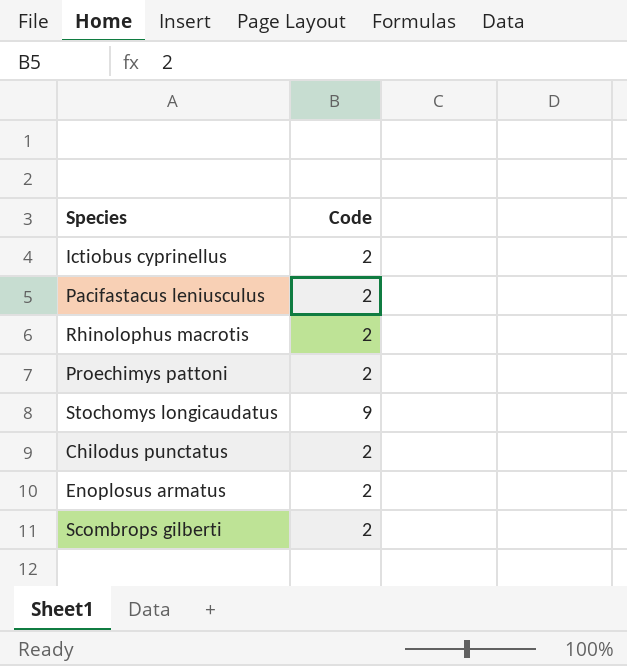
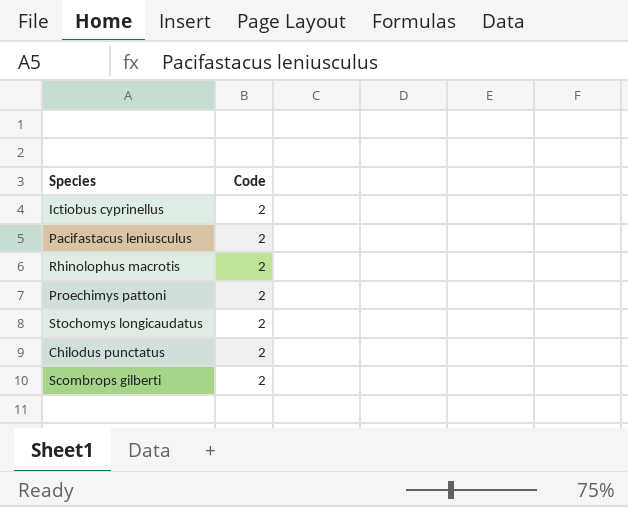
row Enoplosus armatus: 2 -> none
Stochomys longicaudatus | Code: 9 -> 2

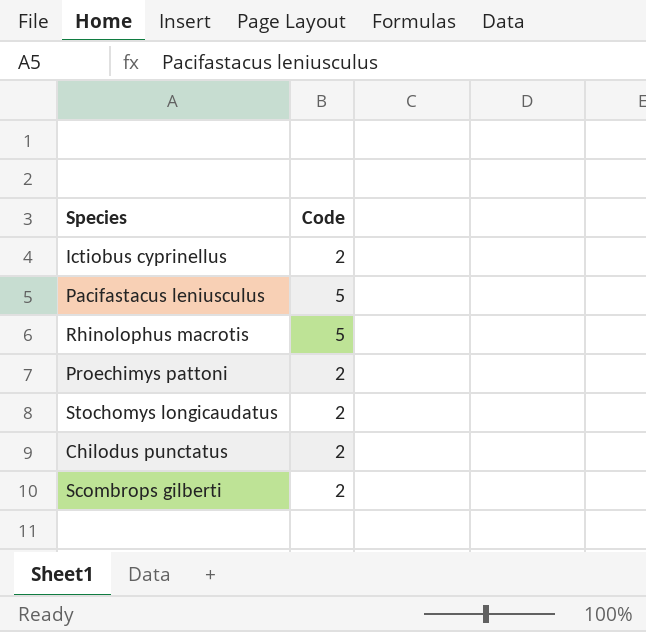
Pacifastacus leniusculus | Code: 2 -> 5
Rhinolophus macrotis | Code: 2 -> 5

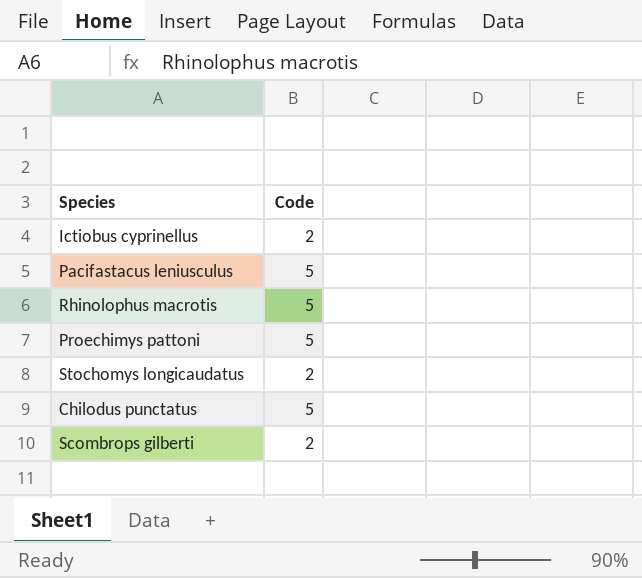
Proechimys pattoni | Code: 2 -> 5
Chilodus punctatus | Code: 2 -> 5

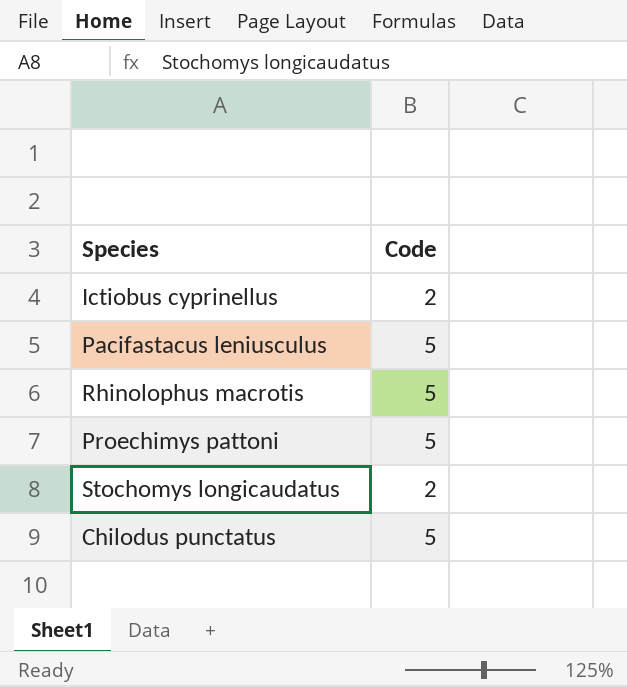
row Scombrops gilberti: 2 -> none

